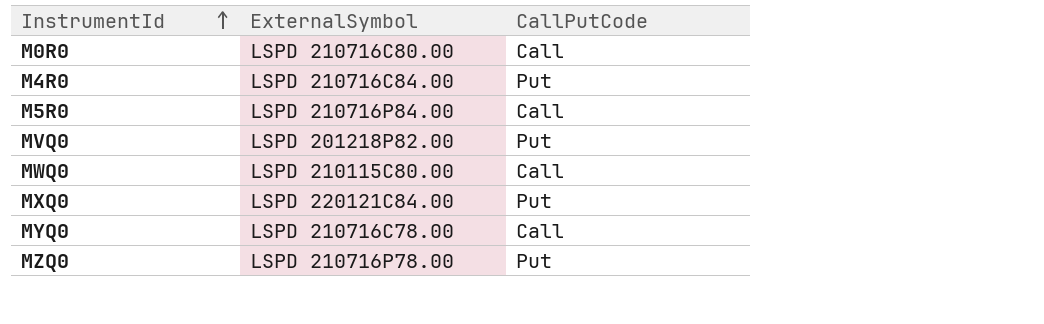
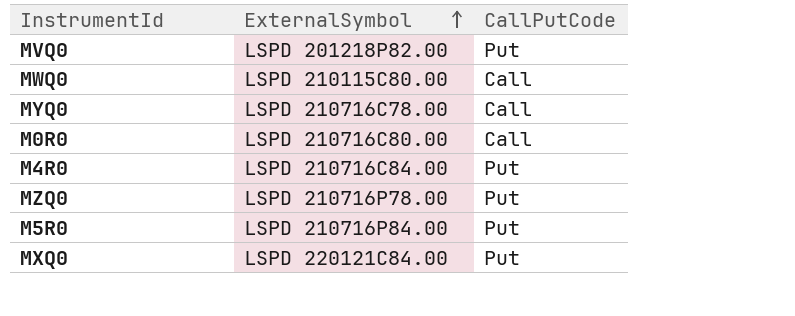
row order: InstrumentId ascending -> ExternalSymbol ascending
M5R0 | CallPutCode: Call -> Put

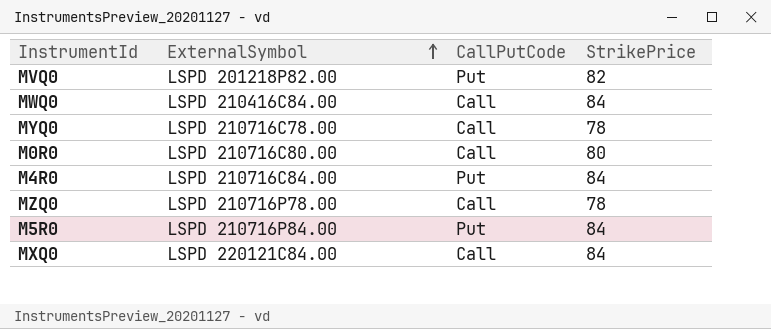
column StrikePrice | position: none -> 4
MWQ0 | ExternalSymbol: LSPD 210115C80.00 -> LSPD 210416C84.00
MZQ0 | CallPutCode: Put -> Call
MXQ0 | CallPutCode: Put -> Call

